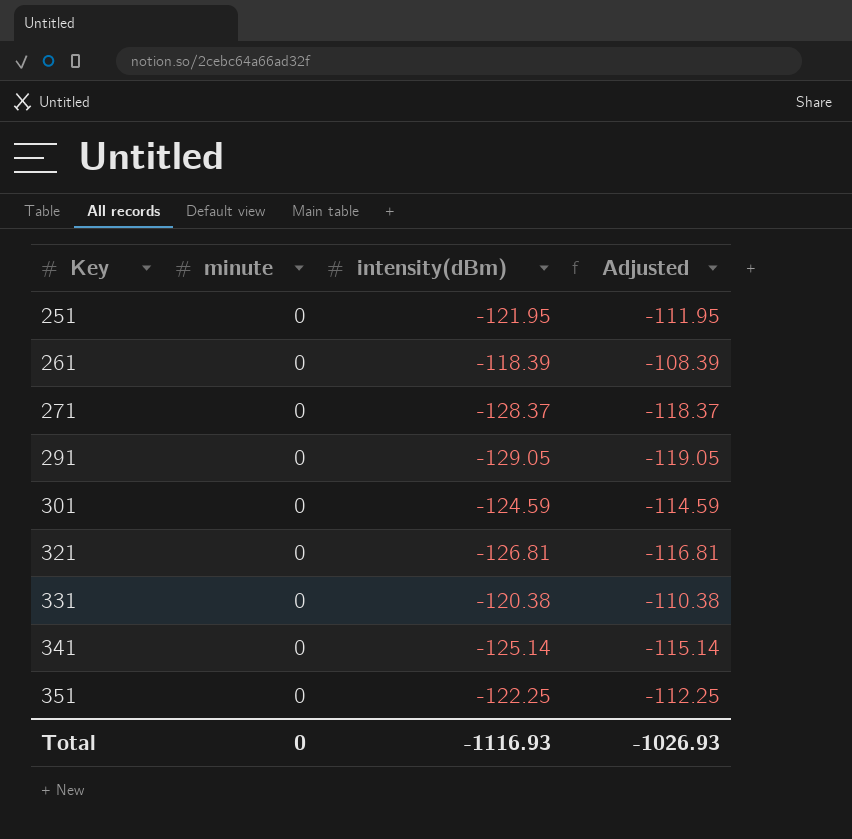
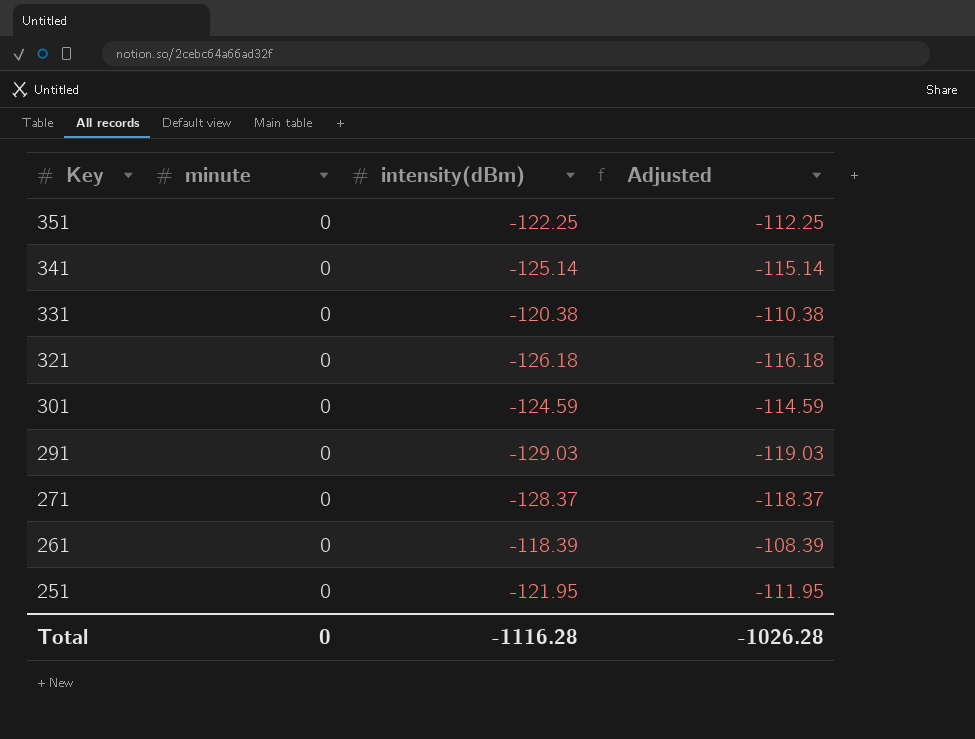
row order: Key ascending -> Key descending
321 | intensity(dBm): -126.81 -> -126.18
321 | Adjusted: -116.81 -> -116.18
291 | intensity(dBm): -129.05 -> -129.03
291 | Adjusted: -119.05 -> -119.03
Total | intensity(dBm): -1116.93 -> -1116.28
Total | Adjusted: -1026.93 -> -1026.28

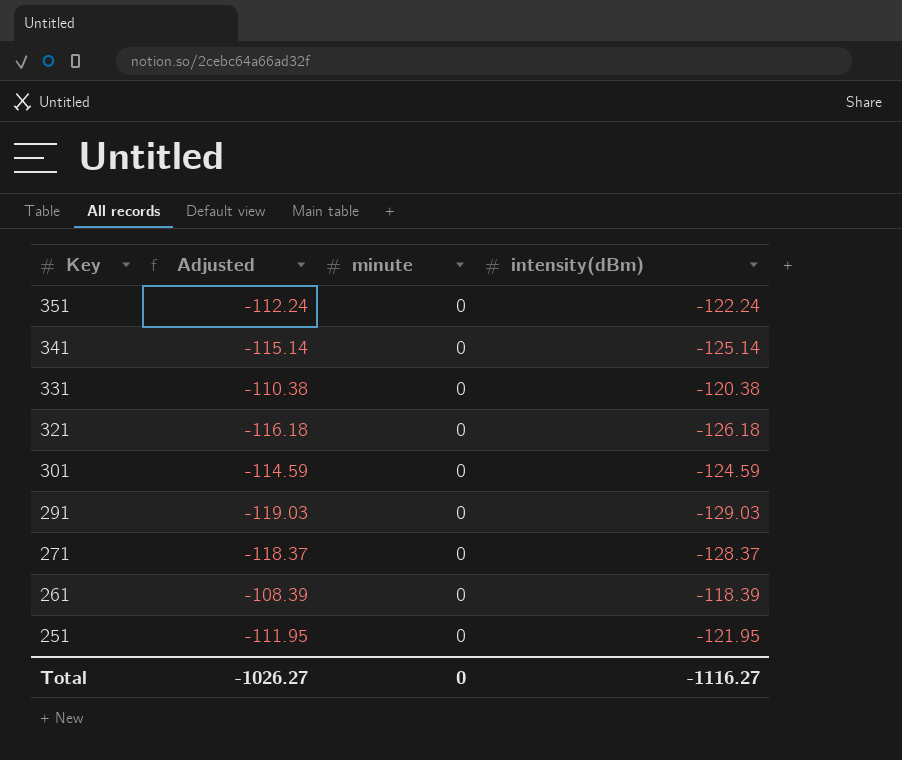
column Adjusted | position: 4 -> 2
351 | Adjusted: -112.25 -> -112.24
351 | intensity(dBm): -122.25 -> -122.24
Total | Adjusted: -1026.28 -> -1026.27
Total | intensity(dBm): -1116.28 -> -1116.27

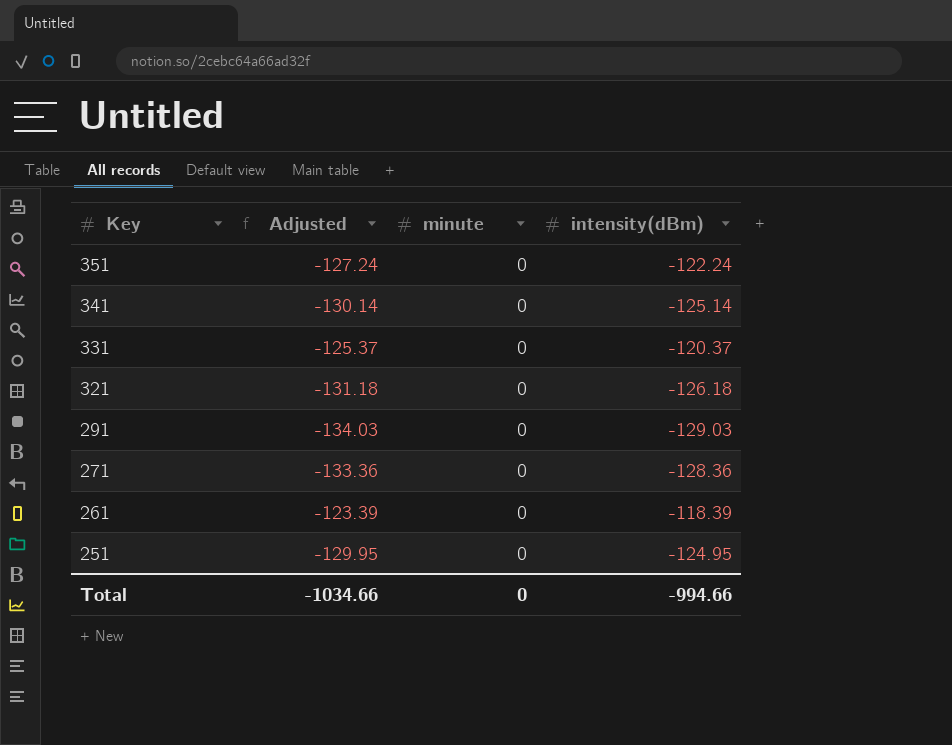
column Adjusted | formula: [intensity(dBm)] + 10 -> [intensity(dBm)] - 5
row 301: -114.59 | 0 | -124.59 -> none
331 | intensity(dBm): -120.38 -> -120.37
271 | intensity(dBm): -128.37 -> -128.36
251 | intensity(dBm): -121.95 -> -124.95
Total | Adjusted: -1026.27 -> -1034.66
Total | intensity(dBm): -1116.27 -> -994.66

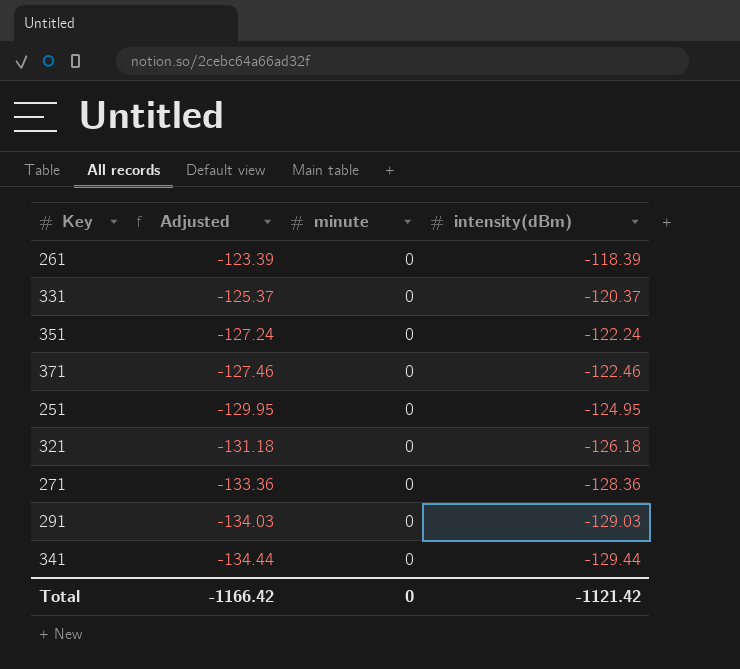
row order: Key descending -> Adjusted descending
row 371: none -> -127.46 | 0 | -122.46
341 | Adjusted: -130.14 -> -134.44
341 | intensity(dBm): -125.14 -> -129.44
Total | Adjusted: -1034.66 -> -1166.42
Total | intensity(dBm): -994.66 -> -1121.42

